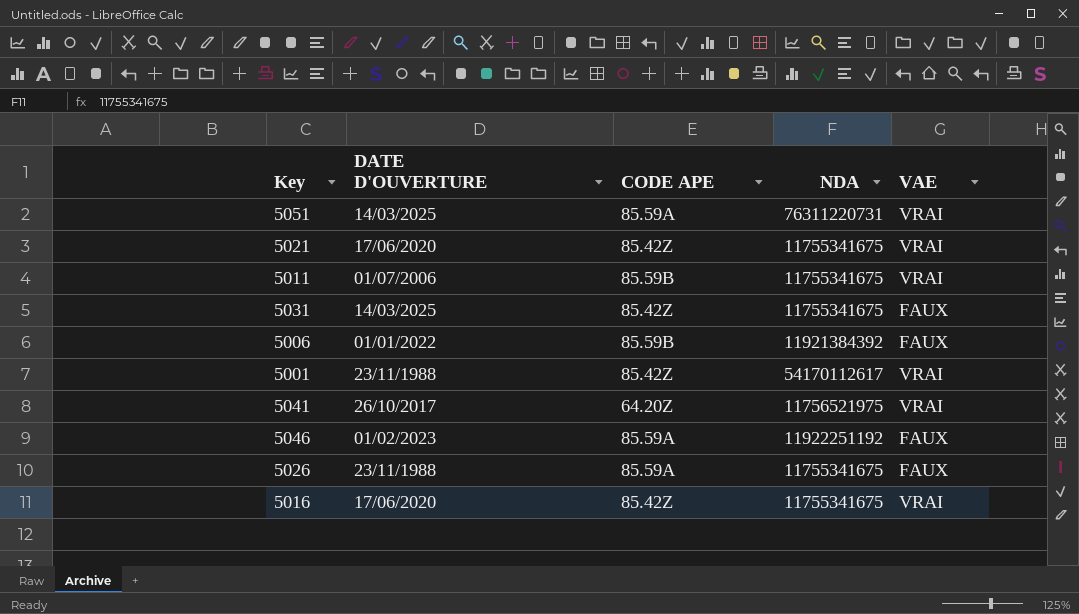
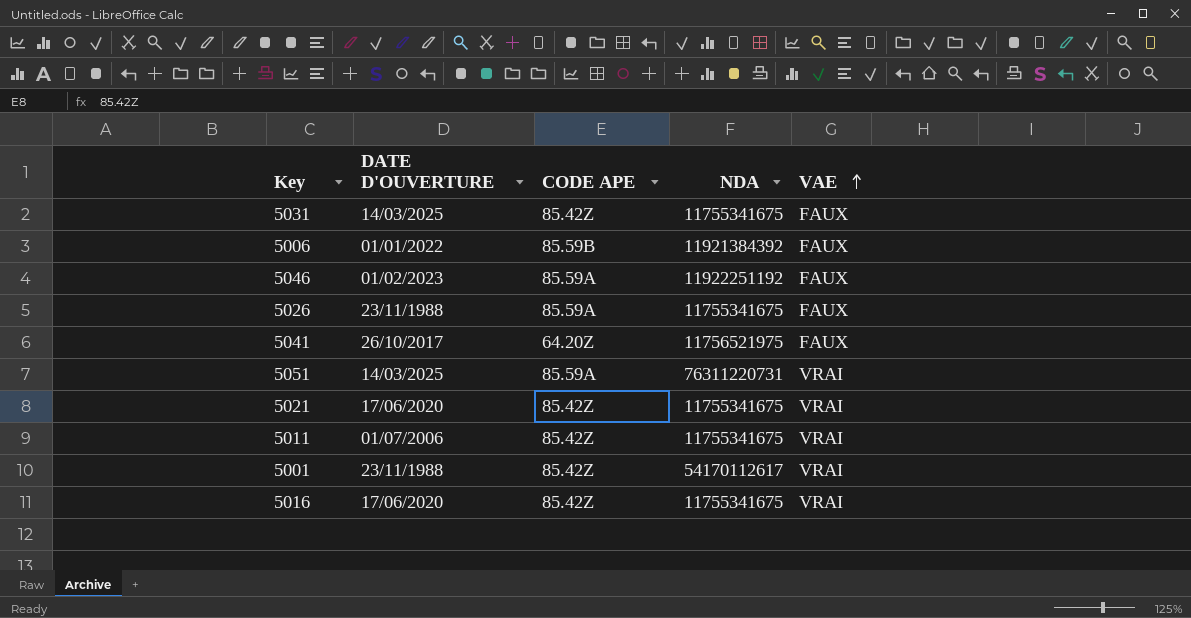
row order: none -> VAE ascending
5041 | VAE: VRAI -> FAUX
5011 | CODE APE: 85.59B -> 85.42Z

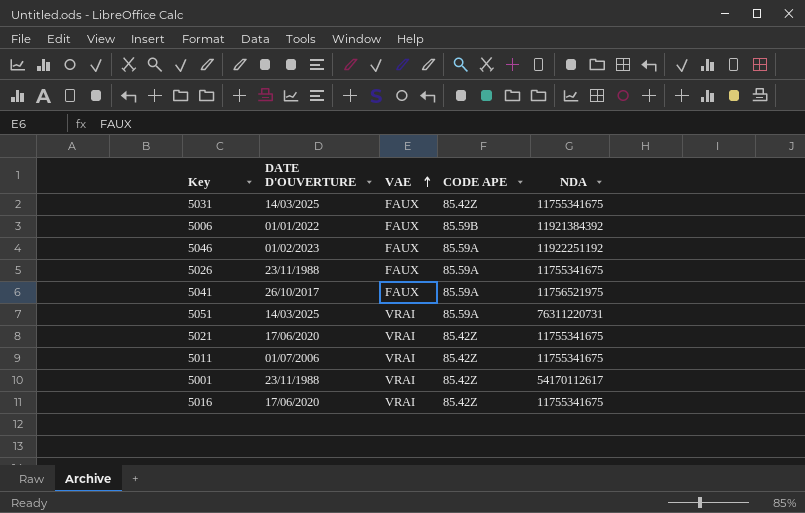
column VAE | position: 5 -> 3
5041 | CODE APE: 64.20Z -> 85.59A

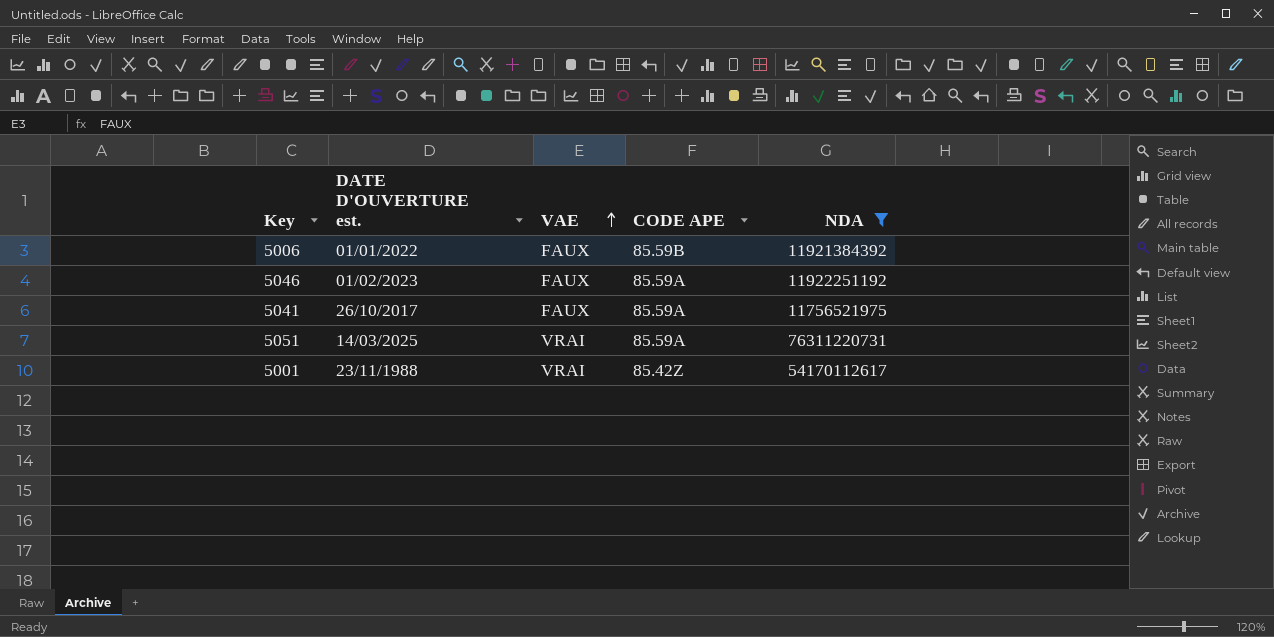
filter: none -> NDA != 11755341675
column name: DATE D'OUVERTURE -> DATE D'OUVERTURE est.

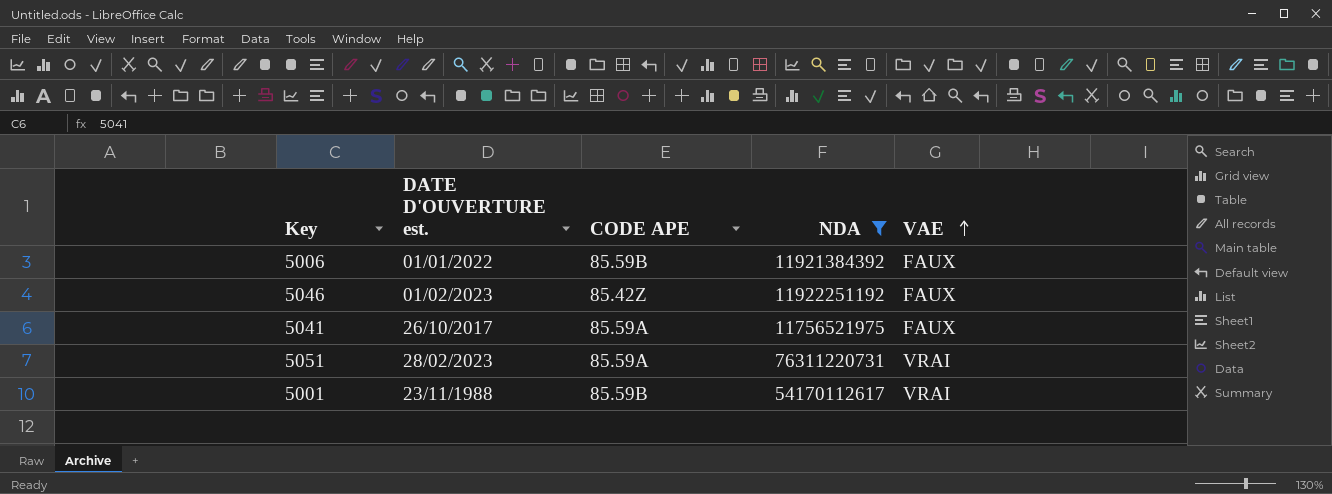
column VAE | position: 3 -> 5
5046 | CODE APE: 85.59A -> 85.42Z
5051 | DATE D'OUVERTURE est.: 14/03/2025 -> 28/02/2023
5001 | CODE APE: 85.42Z -> 85.59B

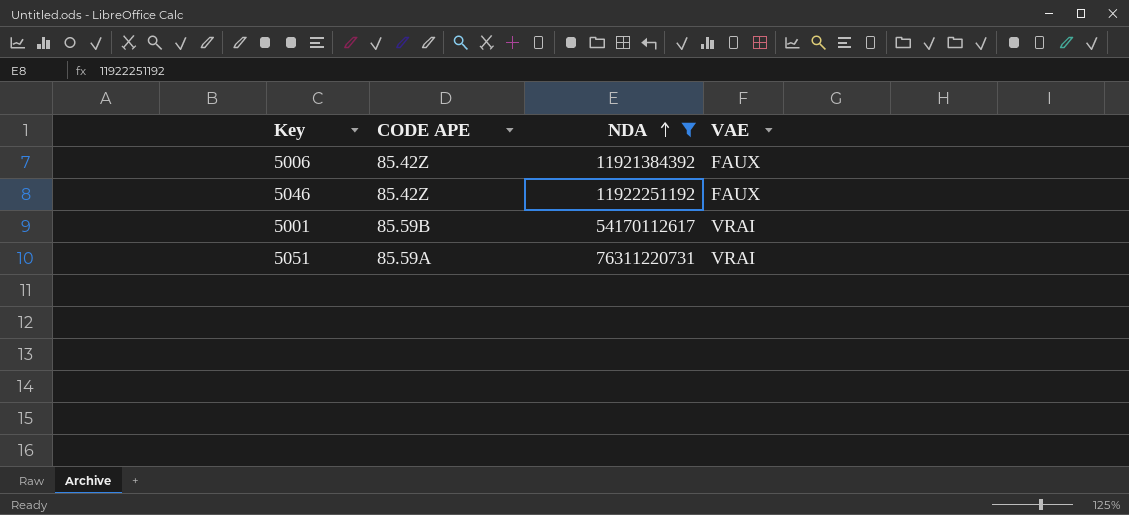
row order: VAE ascending -> NDA ascending
column DATE D'OUVERTURE est. | position: 2 -> none
row 5041: 26/10/2017 | 85.59A | 11756521975 | FAUX -> none
5006 | CODE APE: 85.59B -> 85.42Z

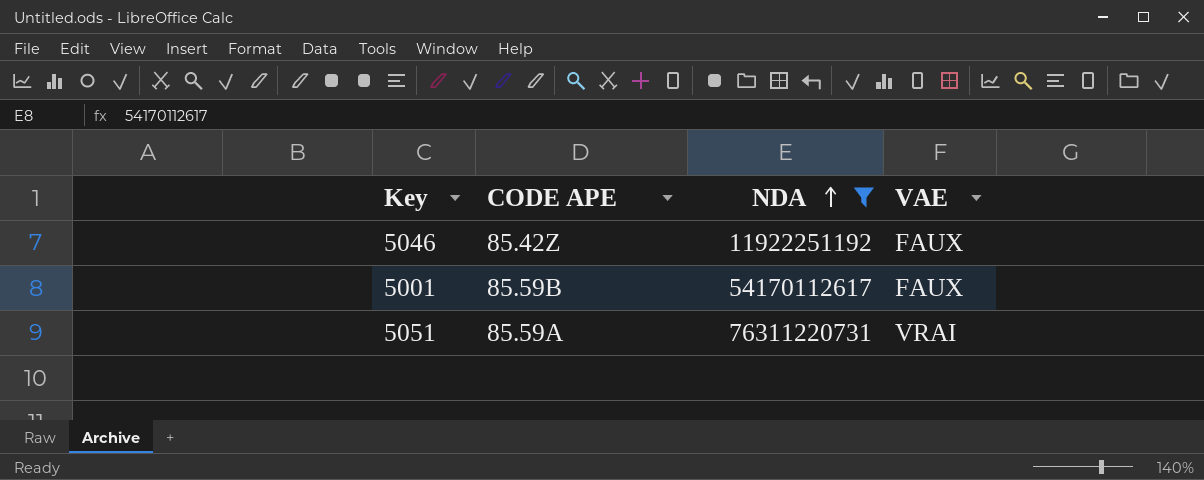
row 5006: 85.42Z | 11921384392 | FAUX -> none
5001 | VAE: VRAI -> FAUX

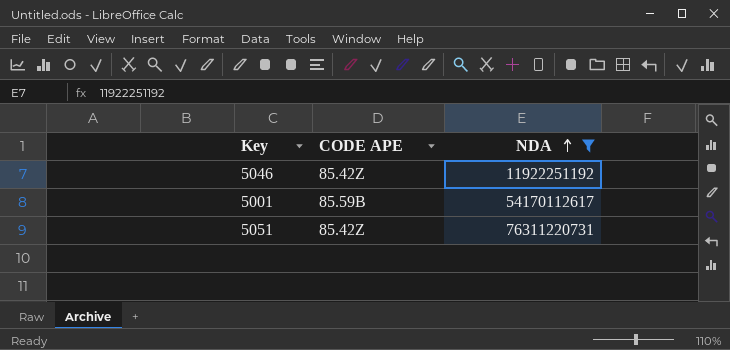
column VAE | position: 4 -> none
5051 | CODE APE: 85.59A -> 85.42Z

